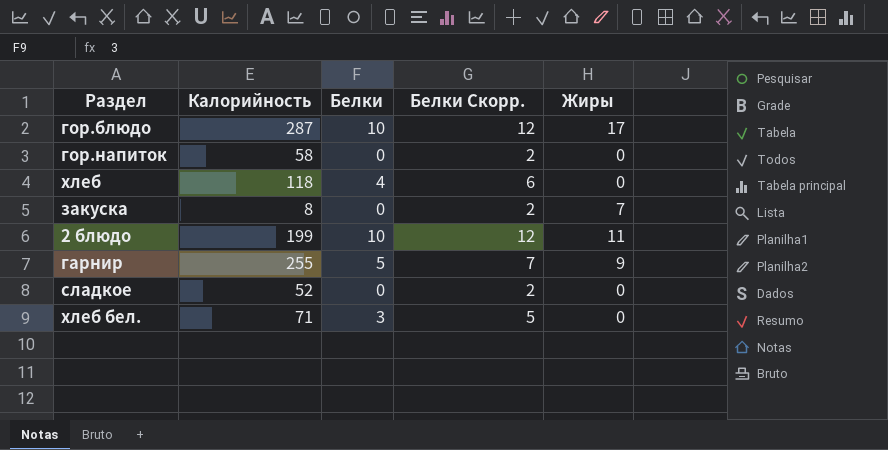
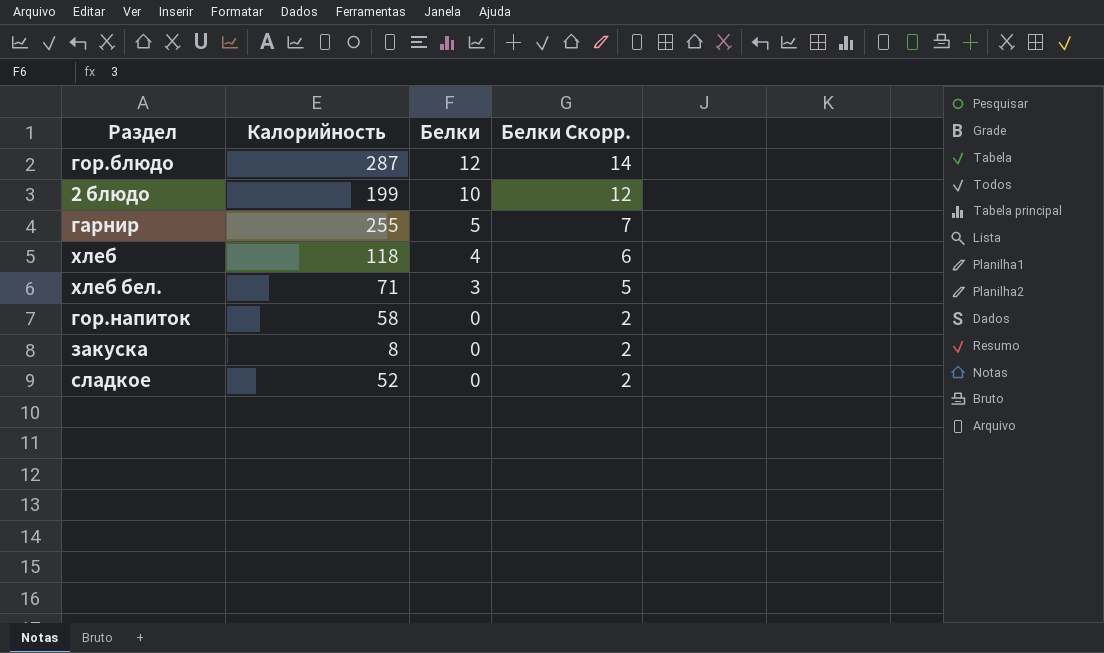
row order: none -> Белки descending
column Жиры | position: 5 -> none
гор.блюдо | Белки: 10 -> 12
гор.блюдо | Белки Скорр.: 12 -> 14

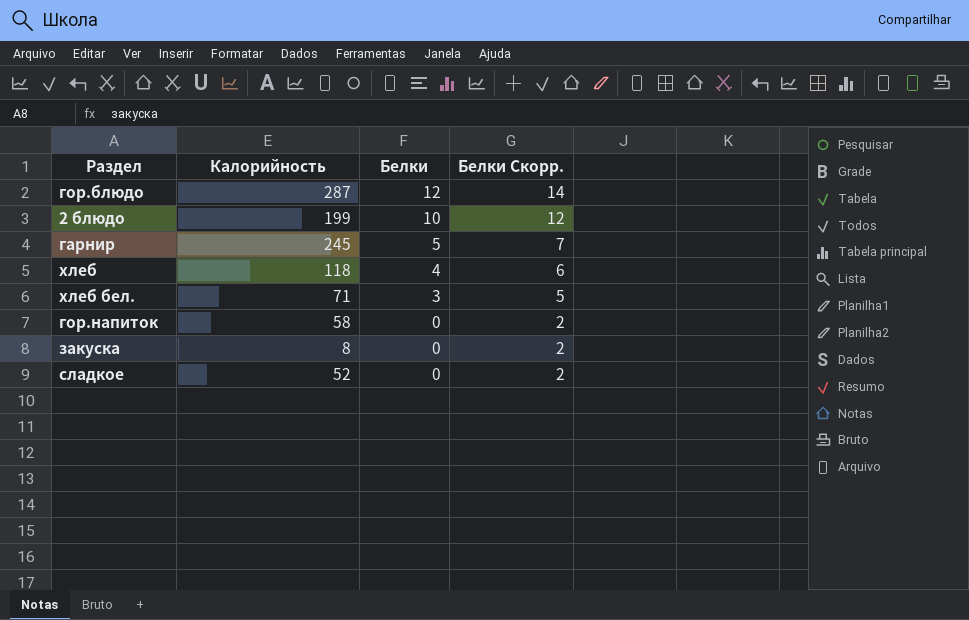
гарнир | Калорийность: 255 -> 245

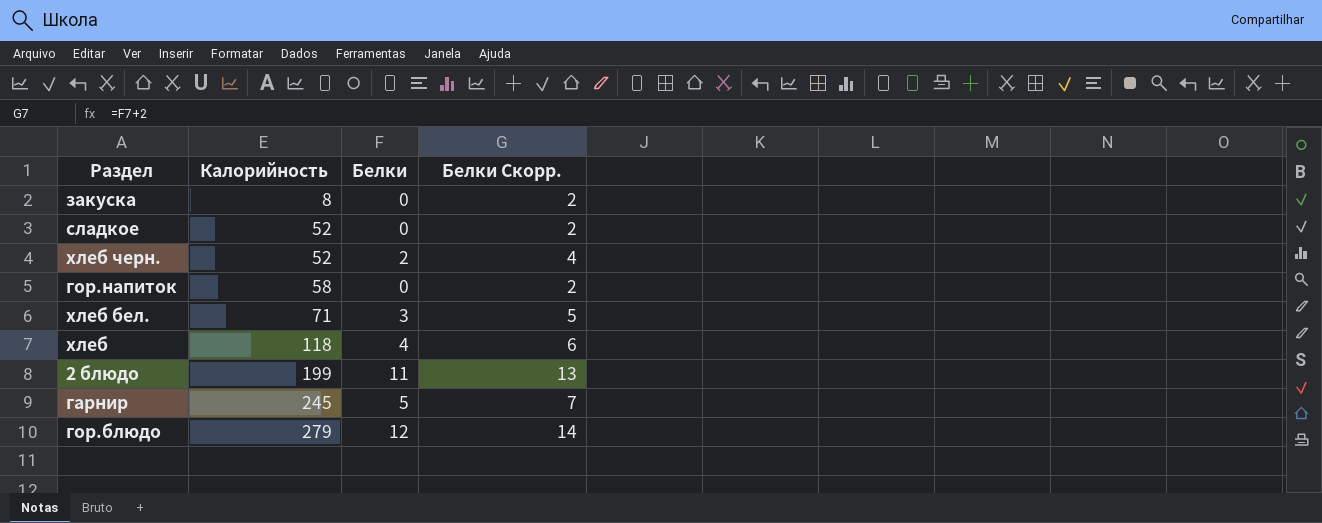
row order: Белки descending -> Калорийность ascending
row хлеб черн.: none -> 52 | 2 | 4
2 блюдо | Белки: 10 -> 11
2 блюдо | Белки Скорр.: 12 -> 13
гор.блюдо | Калорийность: 287 -> 279

